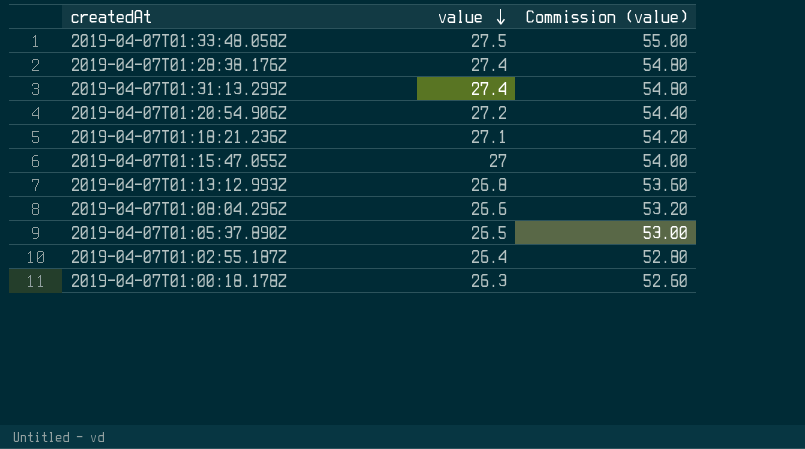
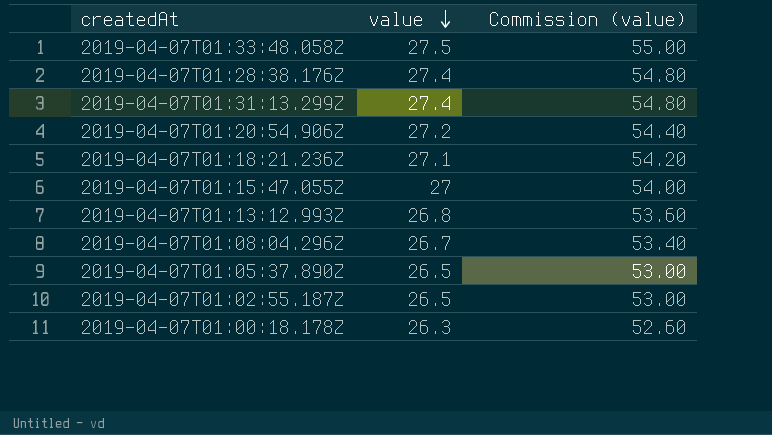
2019-04-07T01:08:04.296Z | value: 26.6 -> 26.7
2019-04-07T01:08:04.296Z | Commission (value): 53.20 -> 53.40
2019-04-07T01:02:55.187Z | value: 26.4 -> 26.5
2019-04-07T01:02:55.187Z | Commission (value): 52.80 -> 53.00

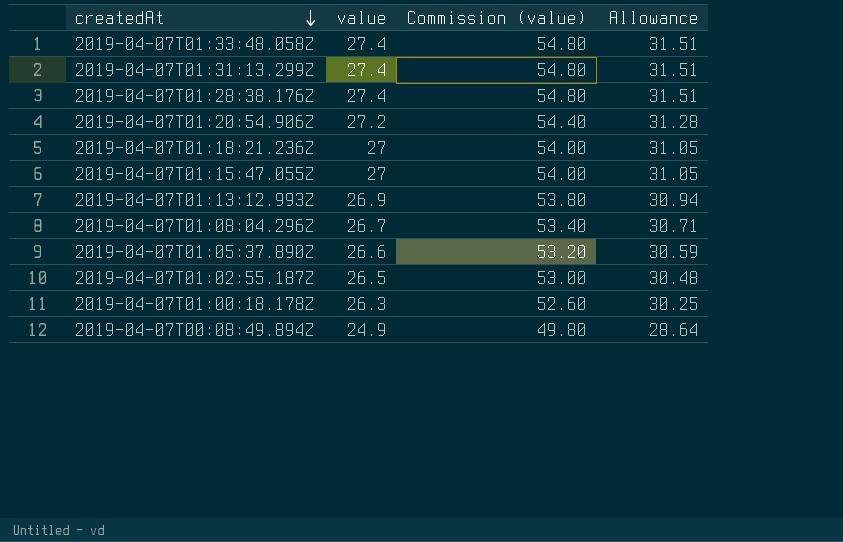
row order: value descending -> createdAt descending
column Allowance | formula: none -> [value] * 1.15
2019-04-07T01:33:48.058Z | value: 27.5 -> 27.4
2019-04-07T01:33:48.058Z | Commission (value): 55.00 -> 54.80
2019-04-07T01:18:21.236Z | value: 27.1 -> 27
2019-04-07T01:18:21.236Z | Commission (value): 54.20 -> 54.00
2019-04-07T01:13:12.993Z | value: 26.8 -> 26.9
2019-04-07T01:13:12.993Z | Commission (value): 53.60 -> 53.80
2019-04-07T01:05:37.890Z | value: 26.5 -> 26.6
2019-04-07T01:05:37.890Z | Commission (value): 53.00 -> 53.20
row 2019-04-07T00:08:49.894Z: none -> 24.9 | 49.80 | 28.64

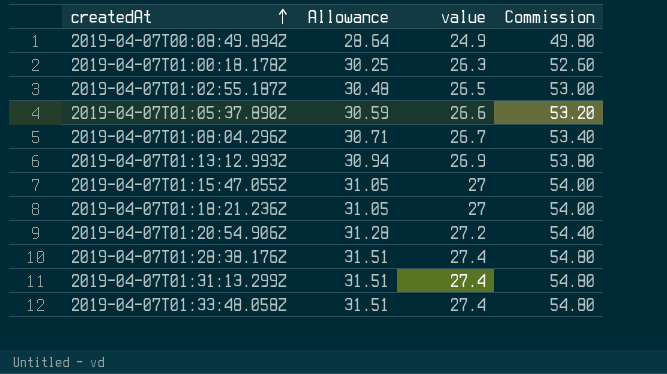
row order: createdAt descending -> createdAt ascending
column Allowance | position: 4 -> 2
column name: Commission (value) -> Commission

